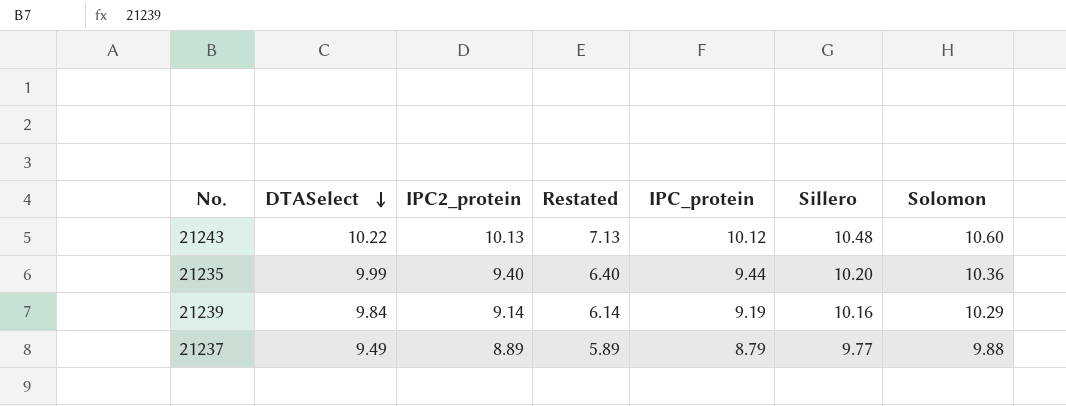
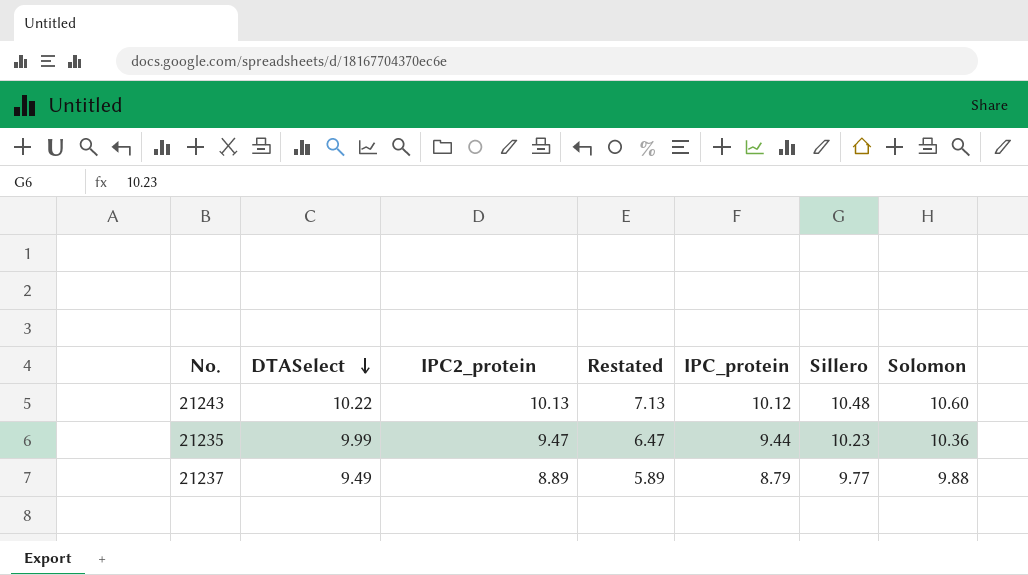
row 21239: 9.84 | 9.14 | 6.14 | 9.19 | 10.16 | 10.29 -> none
21235 | IPC2_protein: 9.40 -> 9.47
21235 | Restated: 6.40 -> 6.47
21235 | Sillero: 10.20 -> 10.23

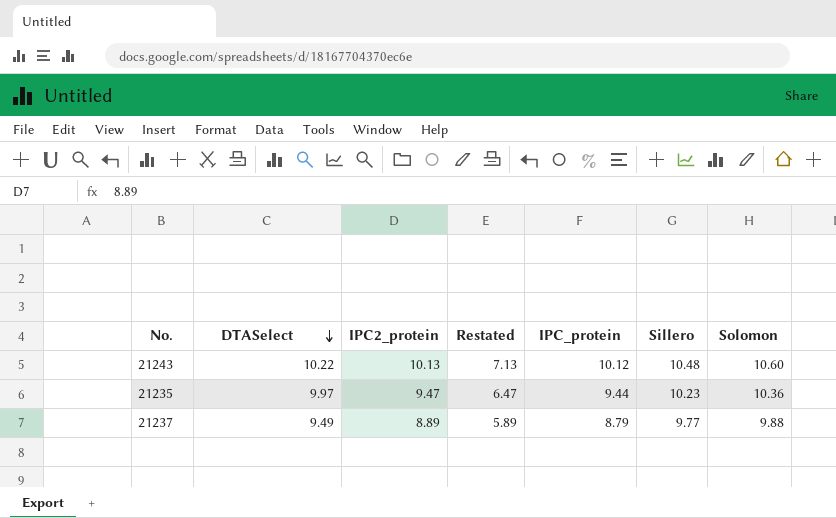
21235 | DTASelect: 9.99 -> 9.97

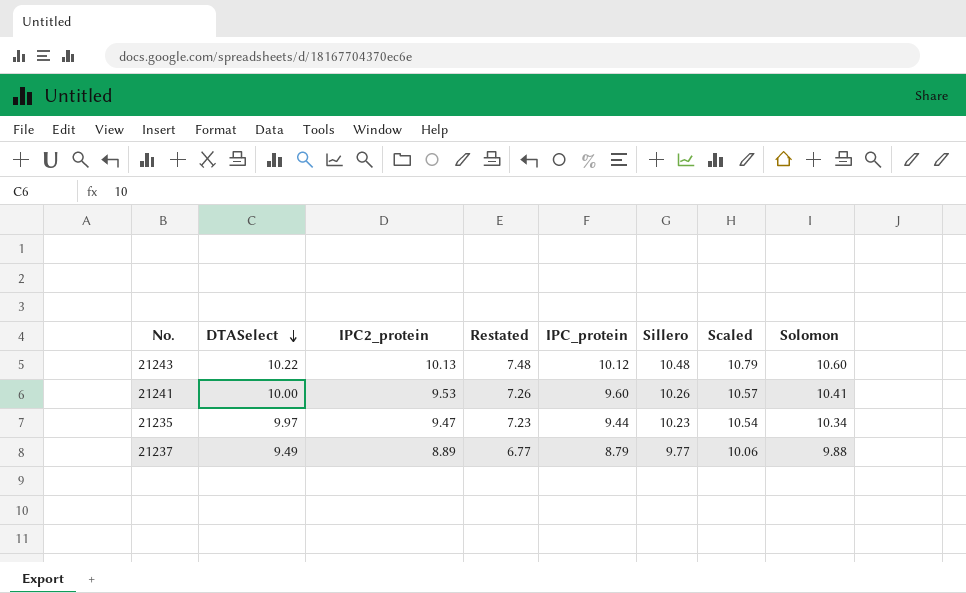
column Restated | formula: [IPC2_protein] - 3 -> [Sillero] - 3
column Scaled | formula: none -> [Sillero] * 1.03
row 21241: none -> 10.00 | 9.53 | 7.26 | 9.60 | 10.26 | 10.57 | 10.41
21235 | Solomon: 10.36 -> 10.34

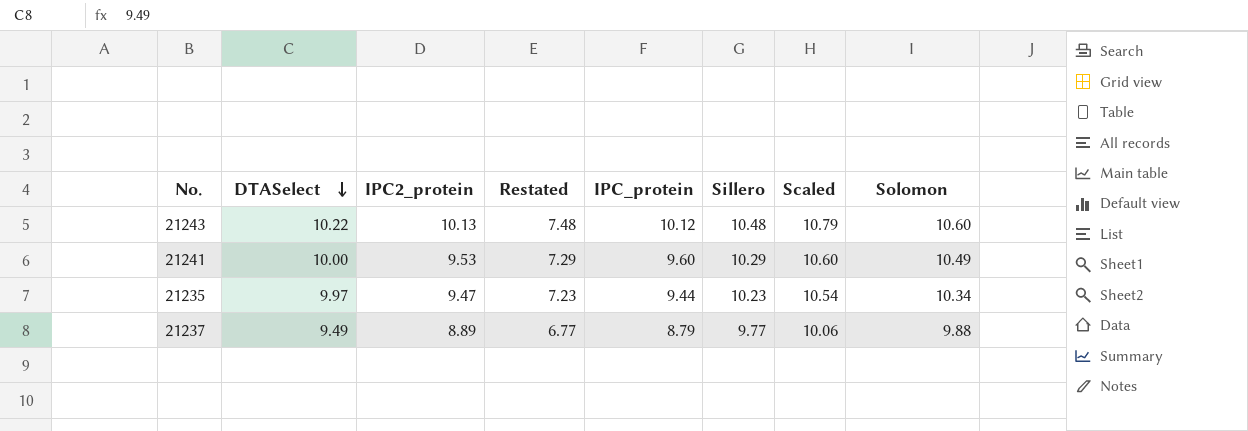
21241 | Restated: 7.26 -> 7.29
21241 | Sillero: 10.26 -> 10.29
21241 | Scaled: 10.57 -> 10.60
21241 | Solomon: 10.41 -> 10.49

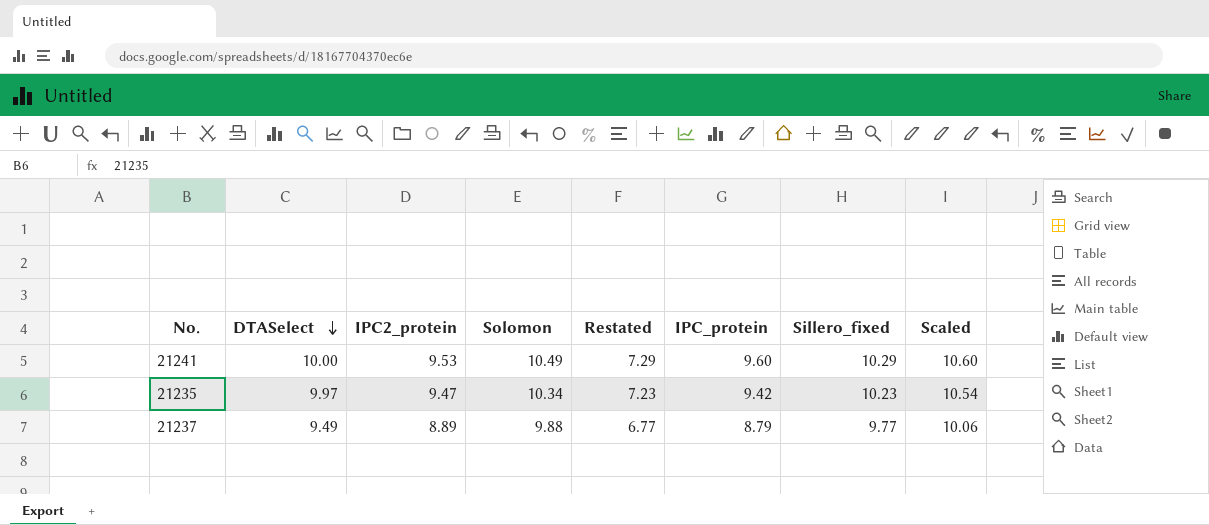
column Solomon | position: 8 -> 4
column name: Sillero -> Sillero_fixed
row 21243: 10.22 | 10.13 | 7.48 | 10.12 | 10.48 | 10.79 | 10.60 -> none
21235 | IPC_protein: 9.44 -> 9.42

